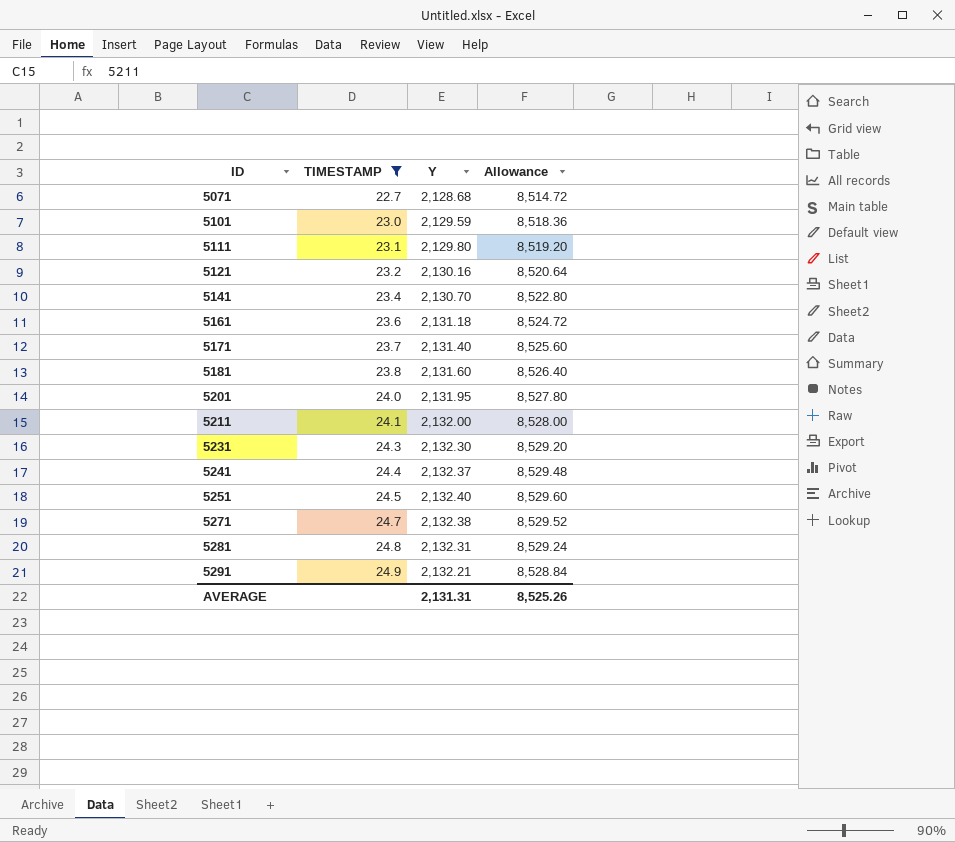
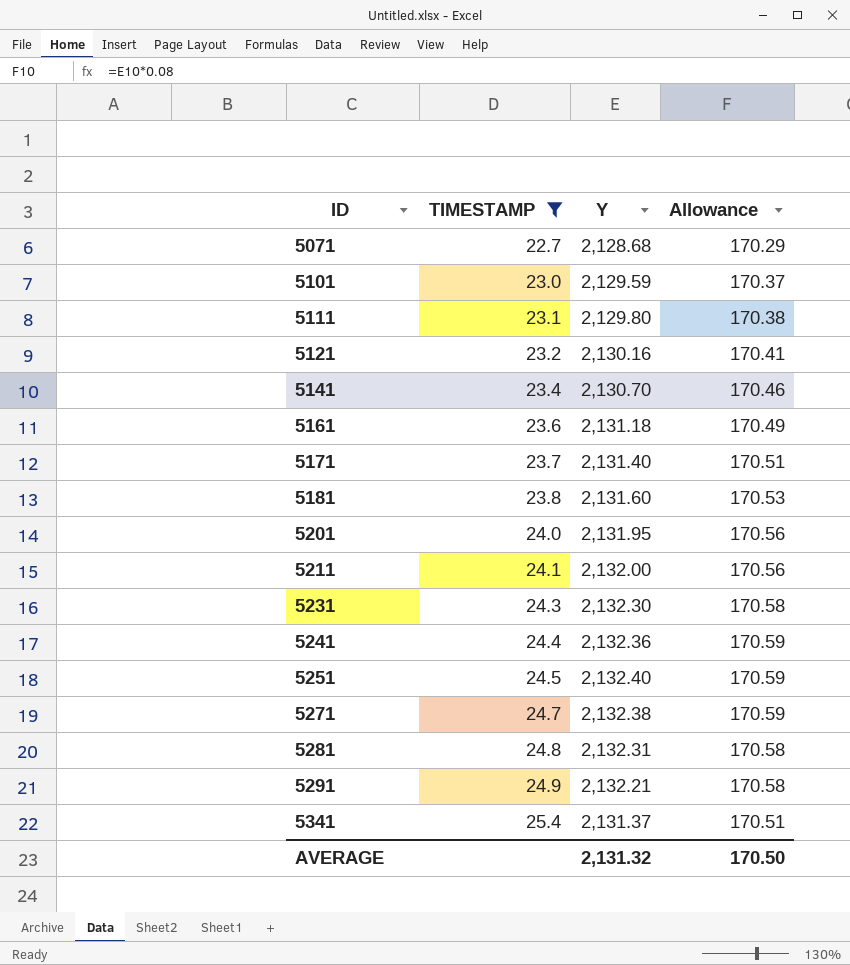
column Allowance | formula: [Y] * 4 -> [Y] * 0.08
5241 | Y: 2,132.37 -> 2,132.36
row 5341: none -> 25.4 | 2,131.37 | 170.51
AVERAGE | Y: 2,131.31 -> 2,131.32
AVERAGE | Allowance: 8,525.26 -> 170.50

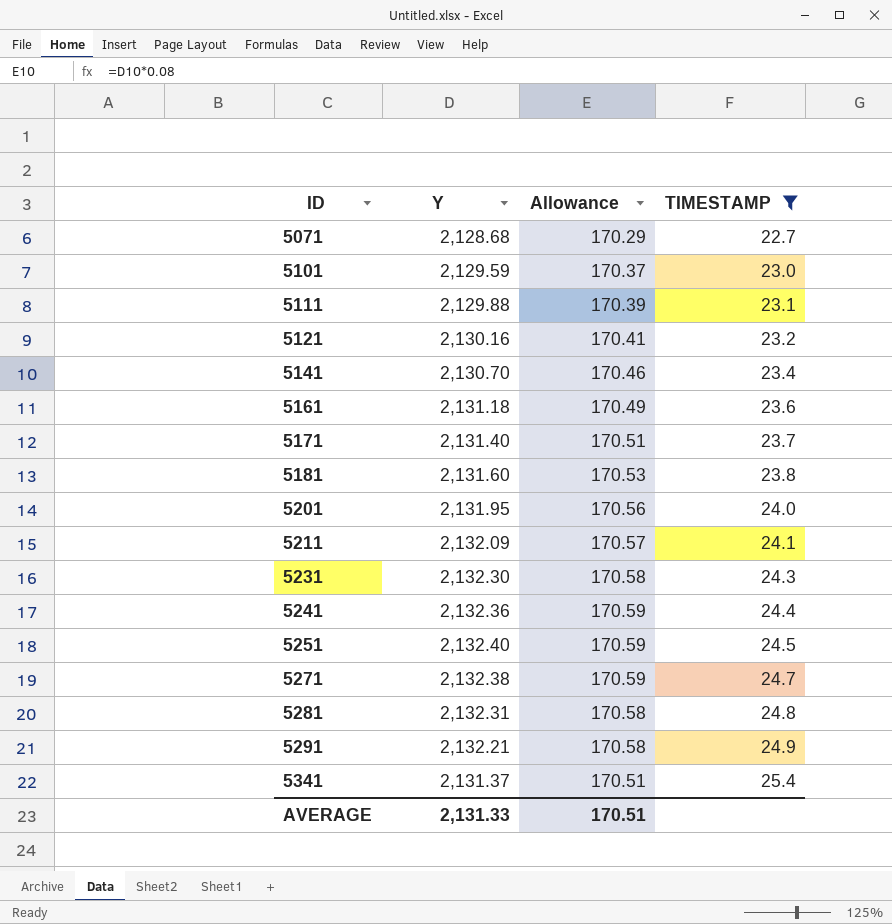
column TIMESTAMP | position: 2 -> 4
5111 | Y: 2,129.80 -> 2,129.88
5111 | Allowance: 170.38 -> 170.39
5211 | Y: 2,132.00 -> 2,132.09
5211 | Allowance: 170.56 -> 170.57
AVERAGE | Y: 2,131.32 -> 2,131.33
AVERAGE | Allowance: 170.50 -> 170.51

